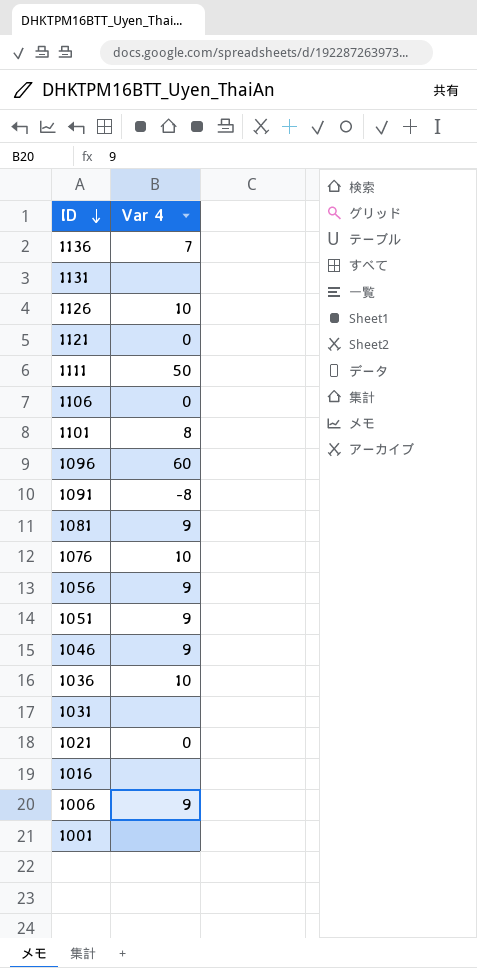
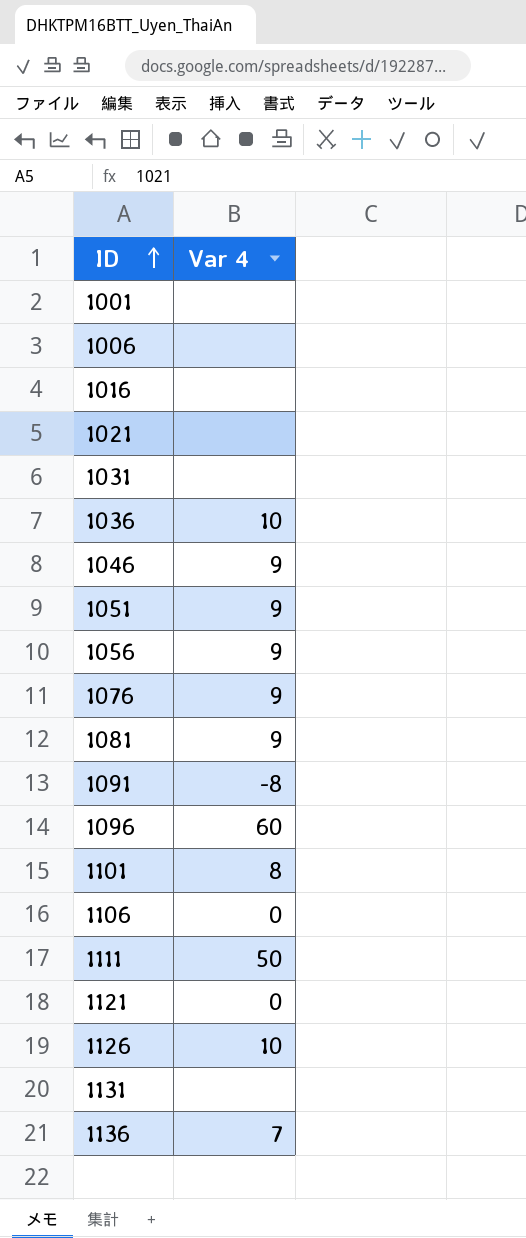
row order: ID descending -> ID ascending
1006 | Var 4: 9 -> none
1021 | Var 4: 0 -> none
1076 | Var 4: 10 -> 9

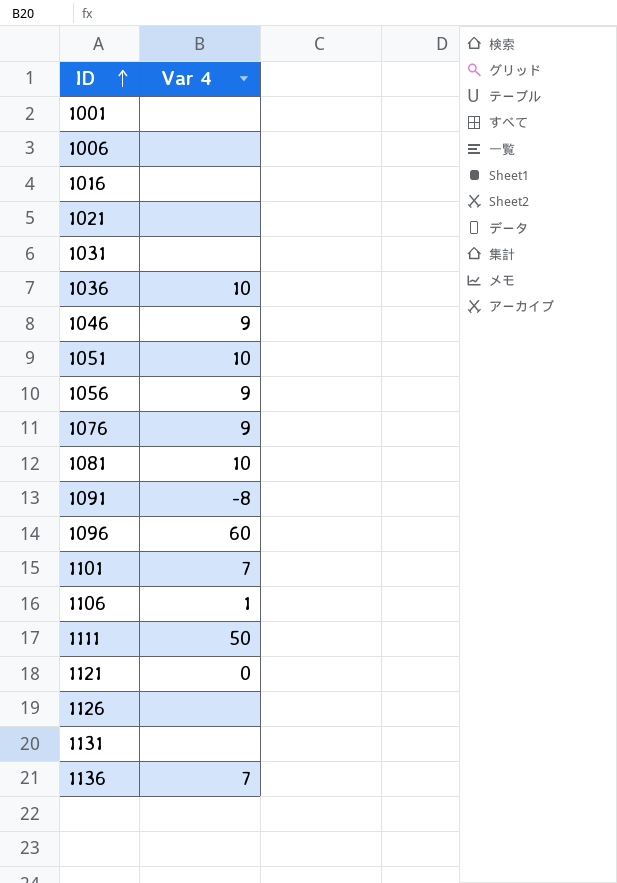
1051 | Var 4: 9 -> 10
1081 | Var 4: 9 -> 10
1101 | Var 4: 8 -> 7
1106 | Var 4: 0 -> 1
1126 | Var 4: 10 -> none

